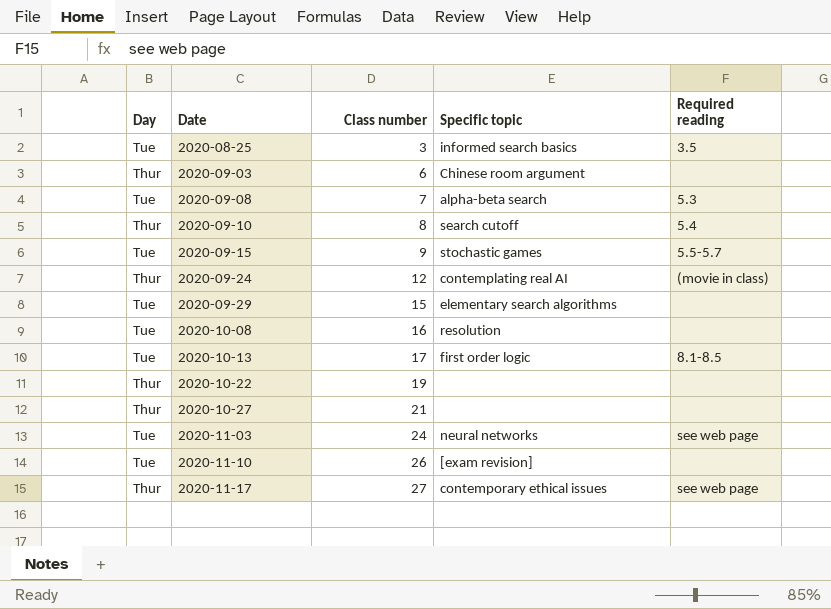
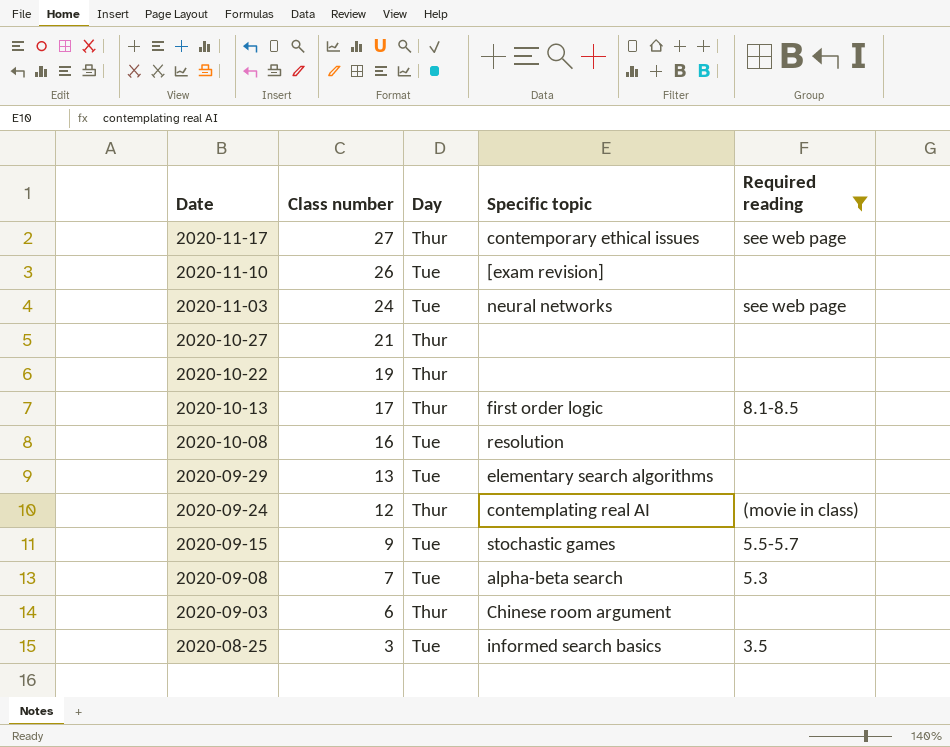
filter: none -> Required reading != 5.4
row order: Date ascending -> Date descending
column Day | position: 1 -> 3
2020-10-13 | Day: Tue -> Thur
2020-09-29 | Class number: 15 -> 13

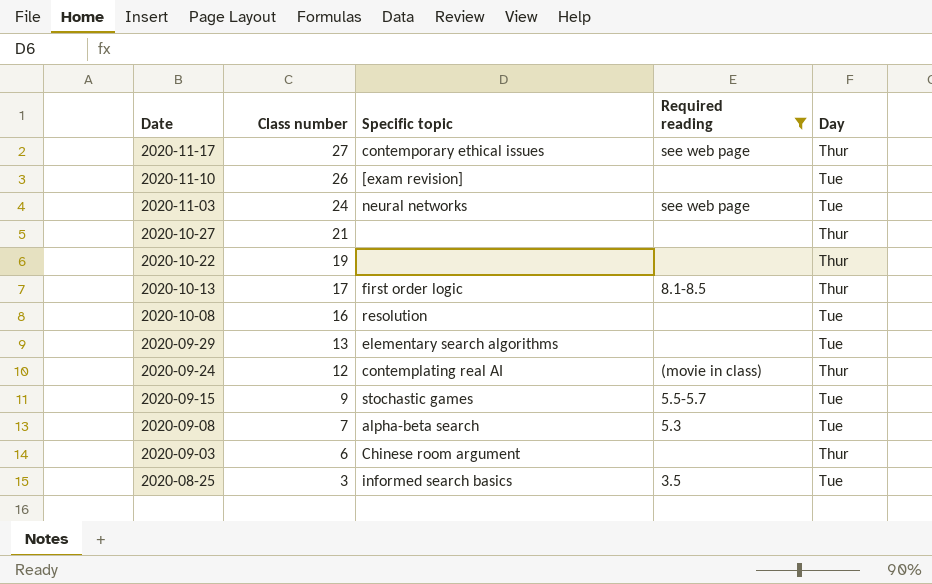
column Day | position: 3 -> 5

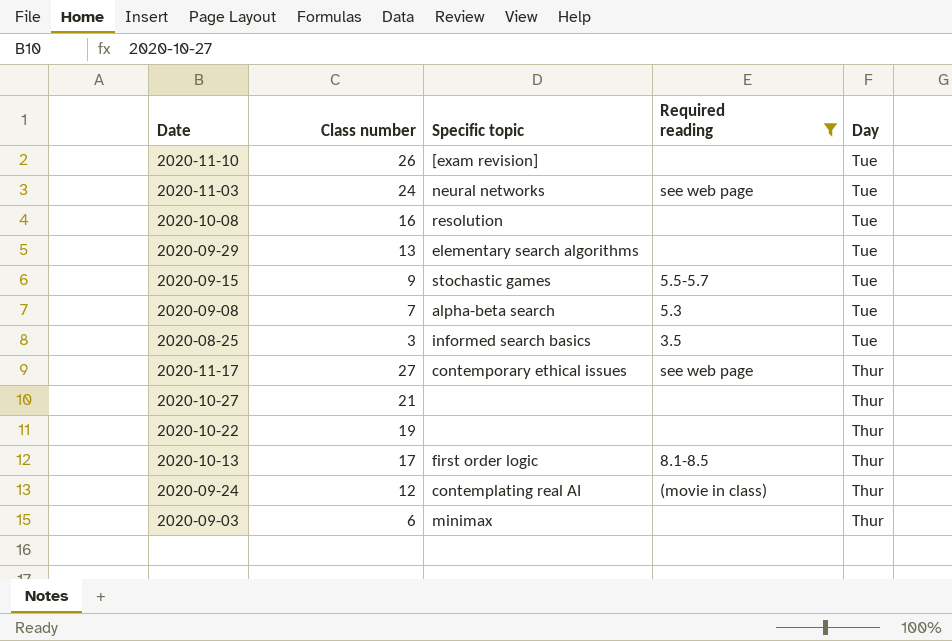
row order: Date descending -> Day descending
2020-09-03 | Specific topic: Chinese room argument -> minimax

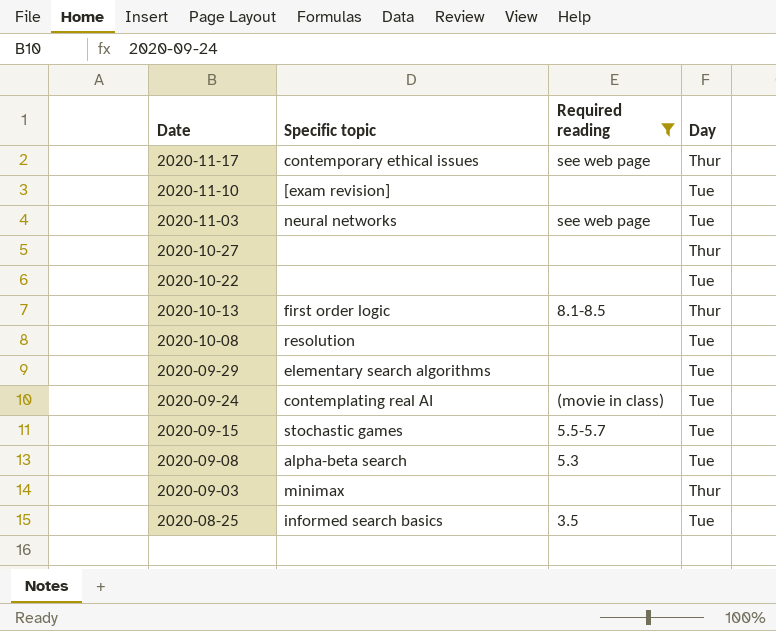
row order: Day descending -> Date descending
column Class number | position: 2 -> none
2020-10-22 | Day: Thur -> Tue
2020-09-24 | Day: Thur -> Tue

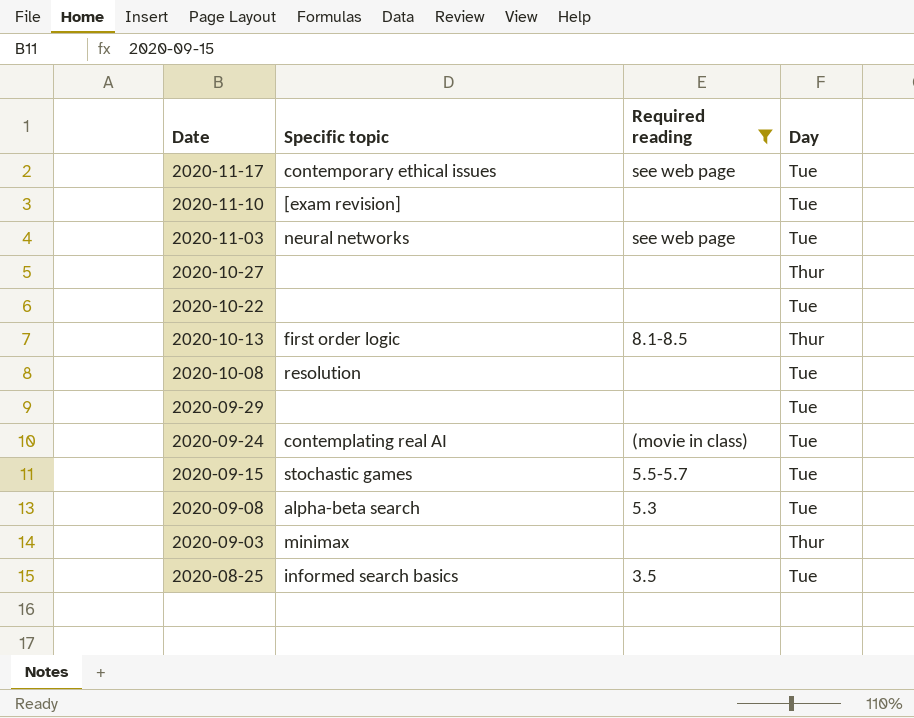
2020-11-17 | Day: Thur -> Tue
2020-09-29 | Specific topic: elementary search algorithms -> none

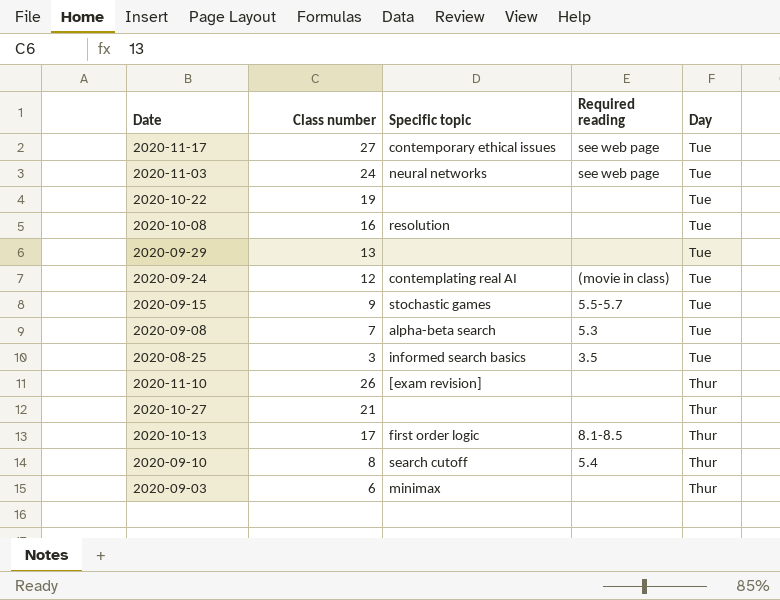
filter: Required reading != 5.4 -> none
row order: Date descending -> Day descending
column Class number | position: none -> 2
2020-11-10 | Day: Tue -> Thur

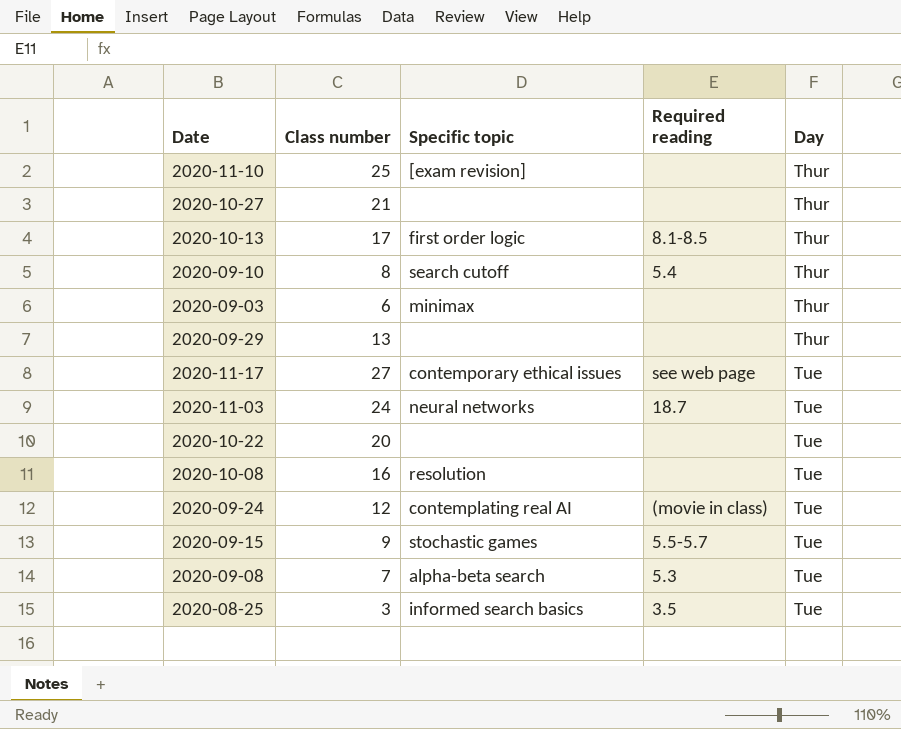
row order: Day descending -> Day ascending
2020-11-10 | Class number: 26 -> 25
2020-09-29 | Day: Tue -> Thur
2020-11-03 | Required reading: see web page -> 18.7
2020-10-22 | Class number: 19 -> 20

